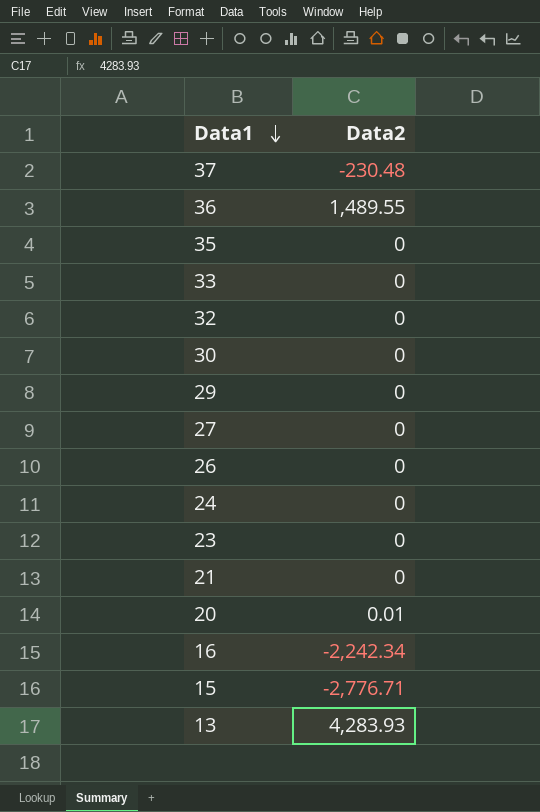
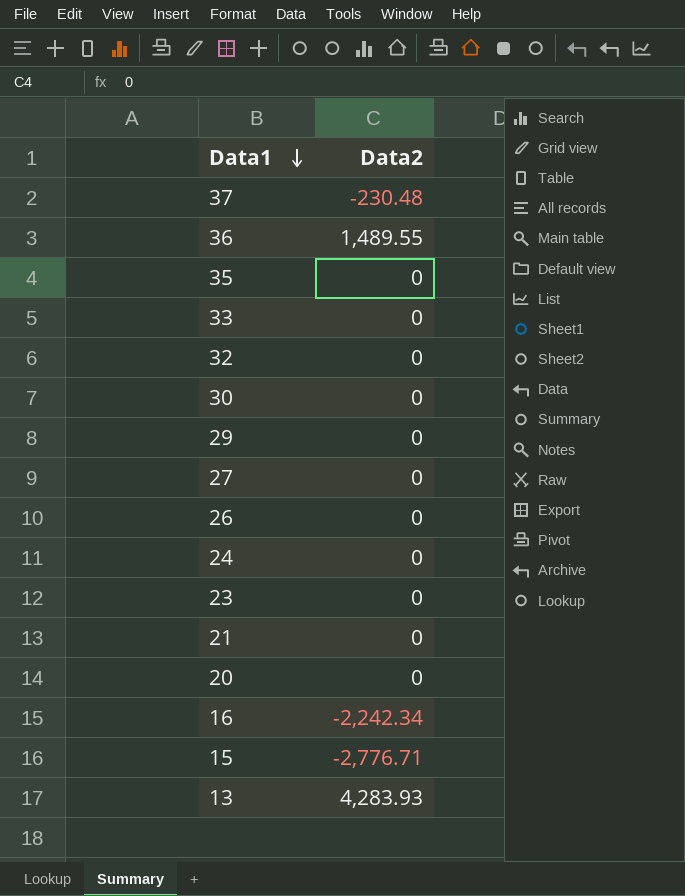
20 | Data2: 0.01 -> 0

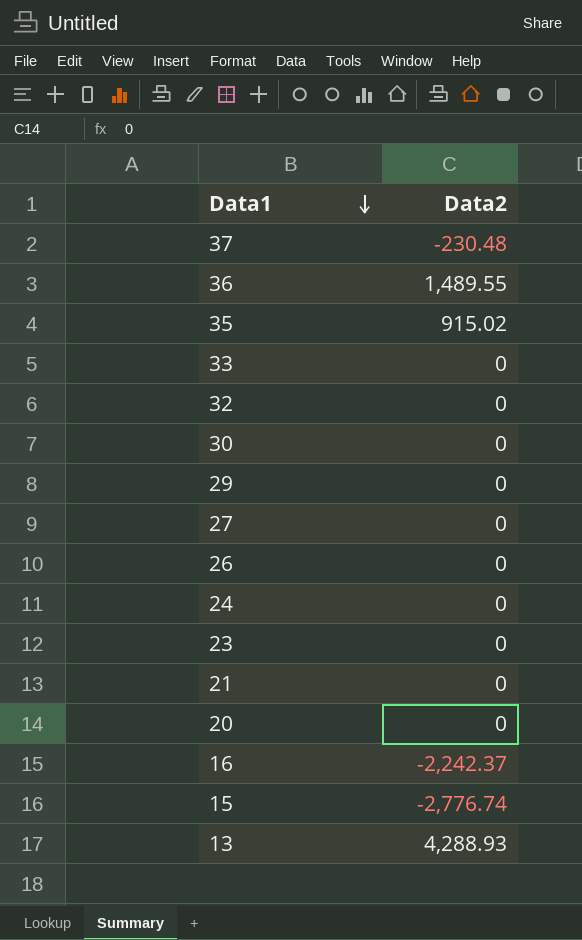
35 | Data2: 0 -> 915.02
16 | Data2: -2,242.34 -> -2,242.37
15 | Data2: -2,776.71 -> -2,776.74
13 | Data2: 4,283.93 -> 4,288.93

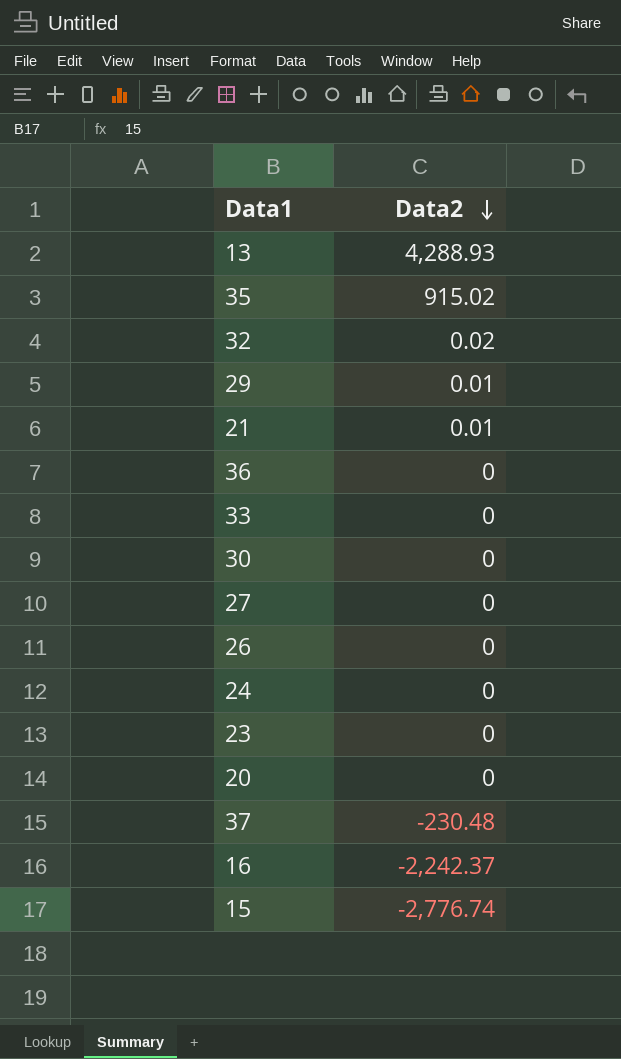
row order: Data1 descending -> Data2 descending
32 | Data2: 0 -> 0.02
29 | Data2: 0 -> 0.01
21 | Data2: 0 -> 0.01
36 | Data2: 1,489.55 -> 0

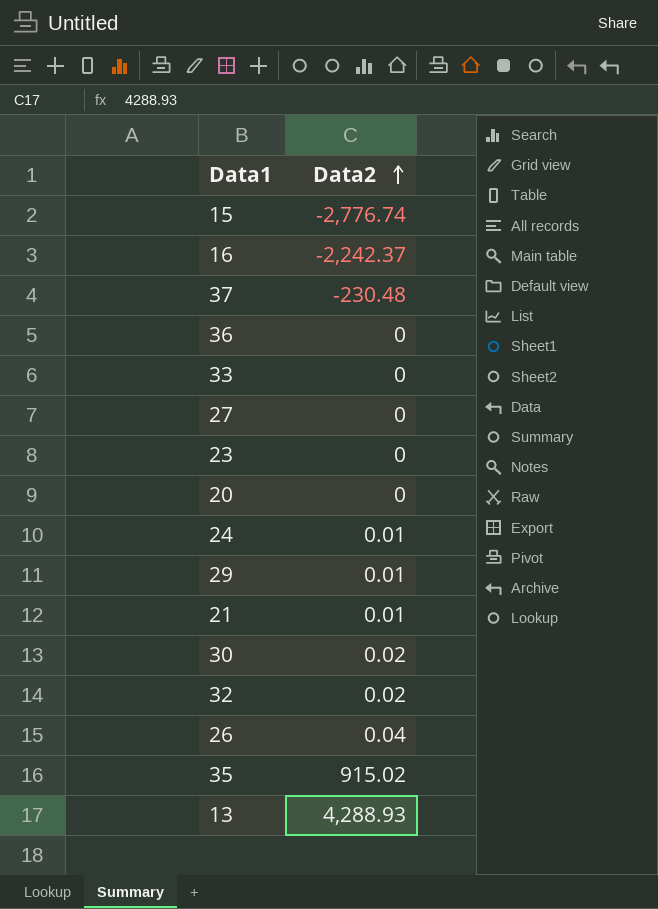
row order: Data2 descending -> Data2 ascending
24 | Data2: 0 -> 0.01
30 | Data2: 0 -> 0.02
26 | Data2: 0 -> 0.04

